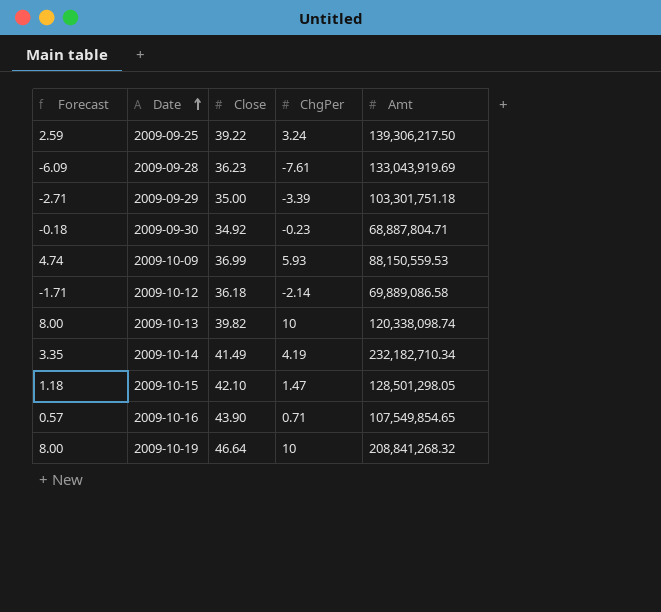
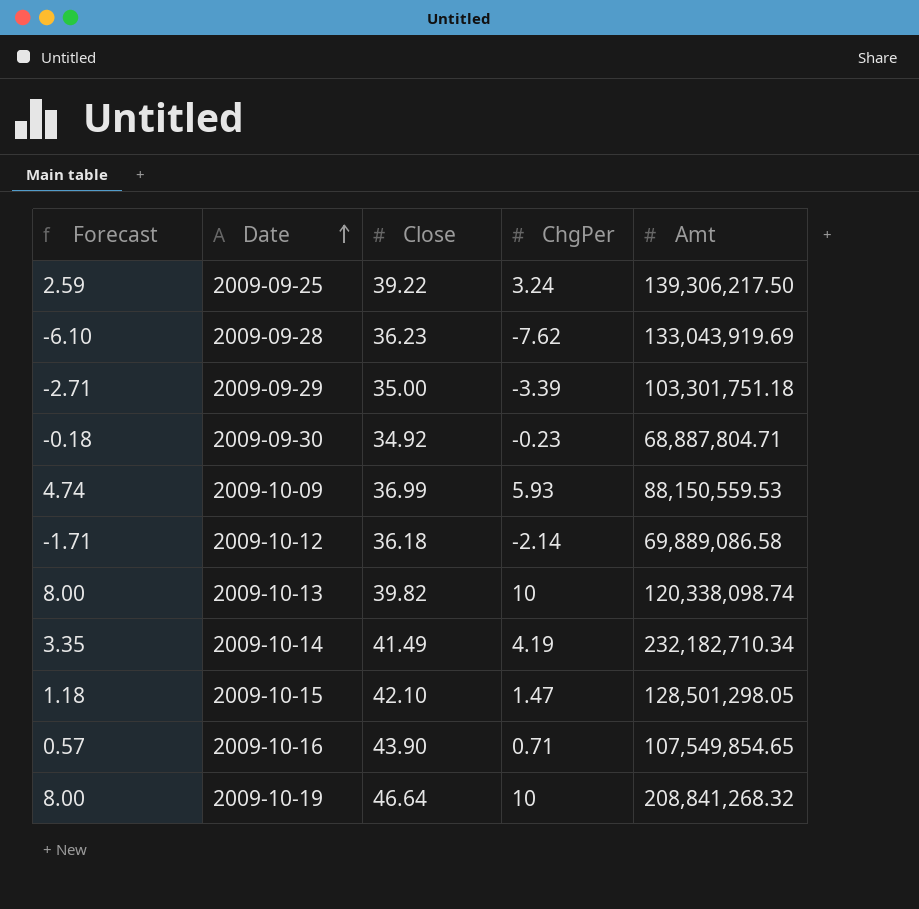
2009-09-28 | Forecast: -6.09 -> -6.10
2009-09-28 | ChgPer: -7.61 -> -7.62

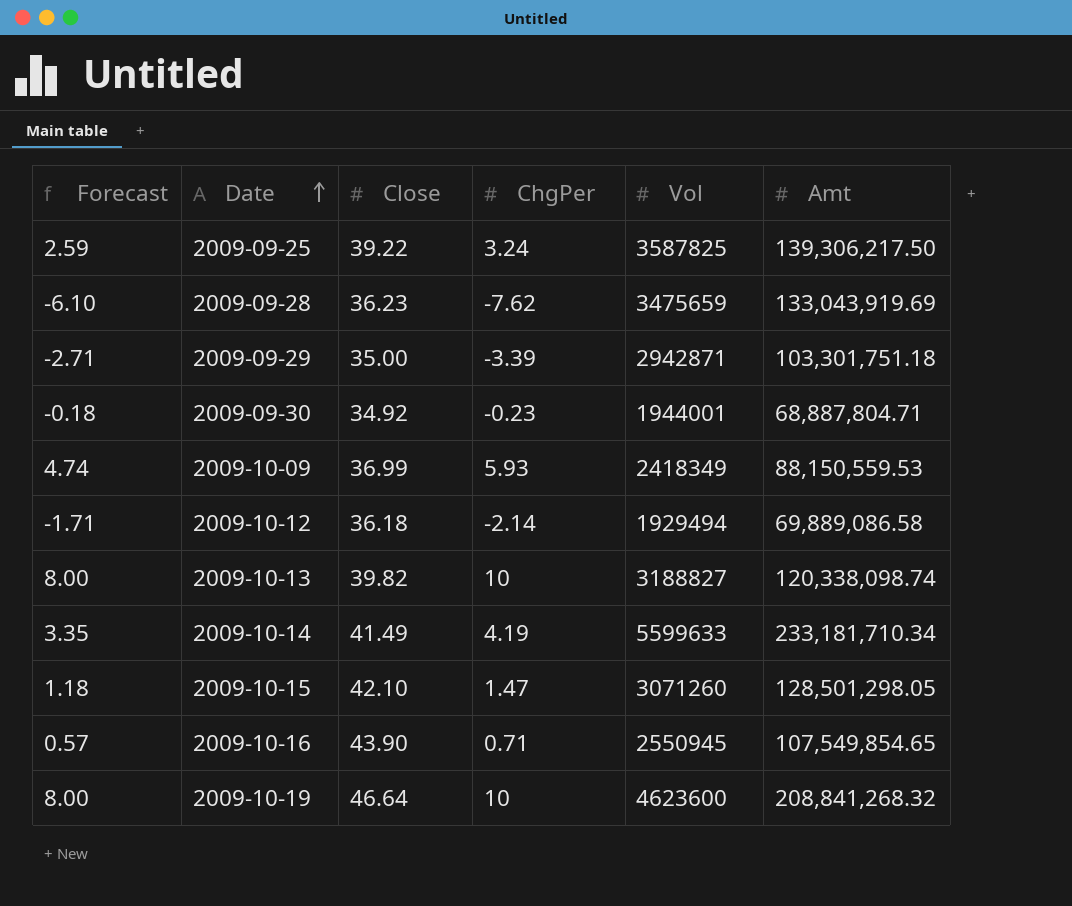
column Vol | position: none -> 5
2009-10-14 | Amt: 232,182,710.34 -> 233,181,710.34

